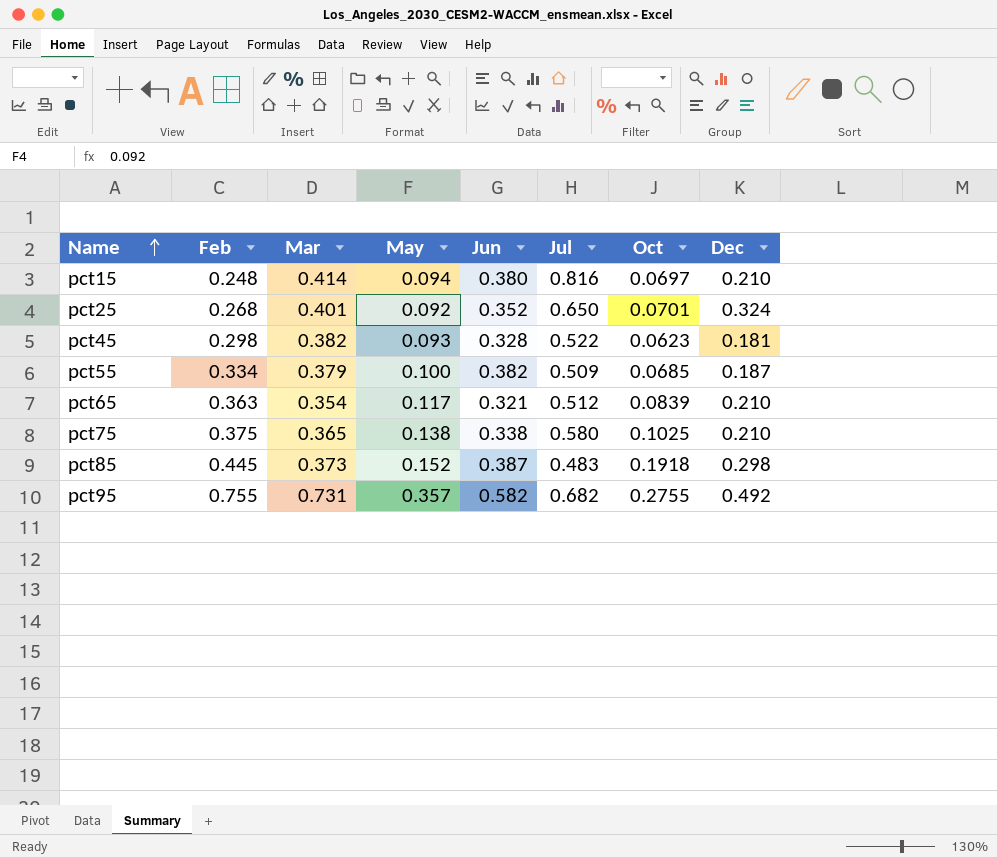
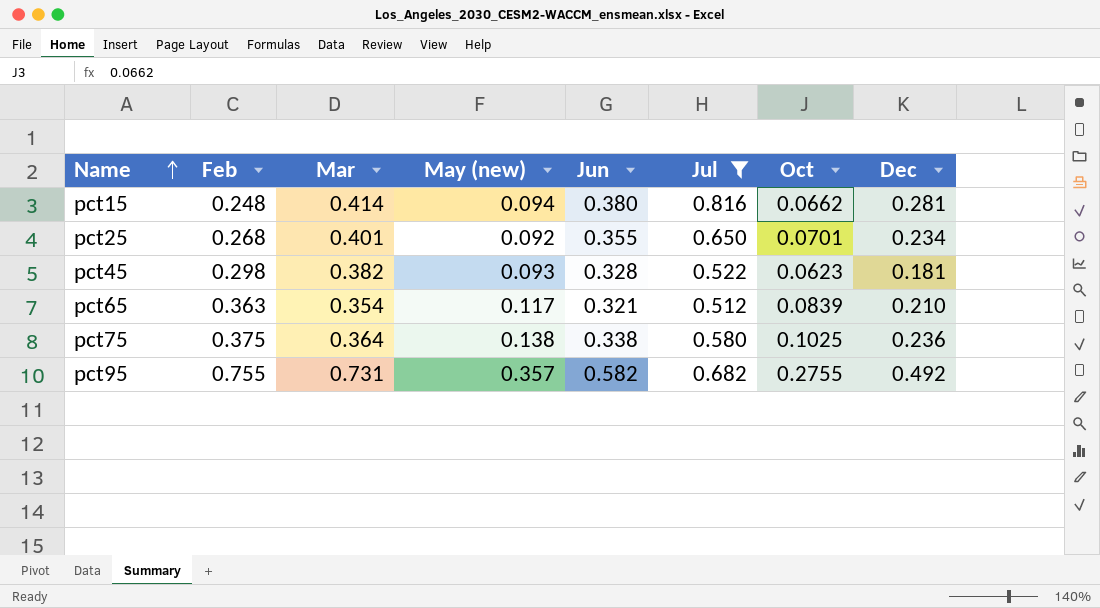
filter: none -> Jul >= 0.512
column name: May -> May (new)
pct15 | Oct: 0.0697 -> 0.0662
pct15 | Dec: 0.210 -> 0.281
pct25 | Jun: 0.352 -> 0.355
pct25 | Dec: 0.324 -> 0.234
pct75 | Mar: 0.365 -> 0.364
pct75 | Dec: 0.210 -> 0.236

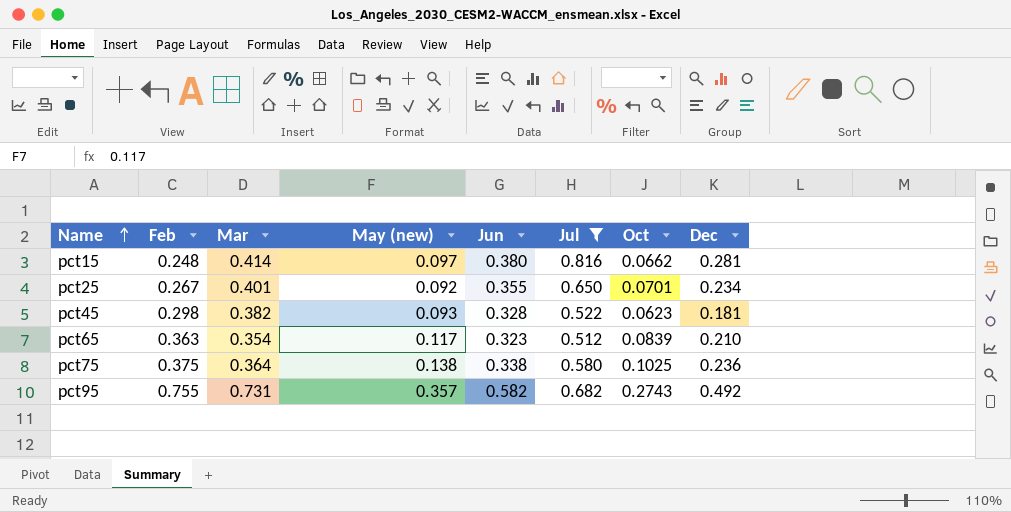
pct15 | May (new): 0.094 -> 0.097
pct25 | Feb: 0.268 -> 0.267
pct65 | Jun: 0.321 -> 0.323
pct95 | Oct: 0.2755 -> 0.2743

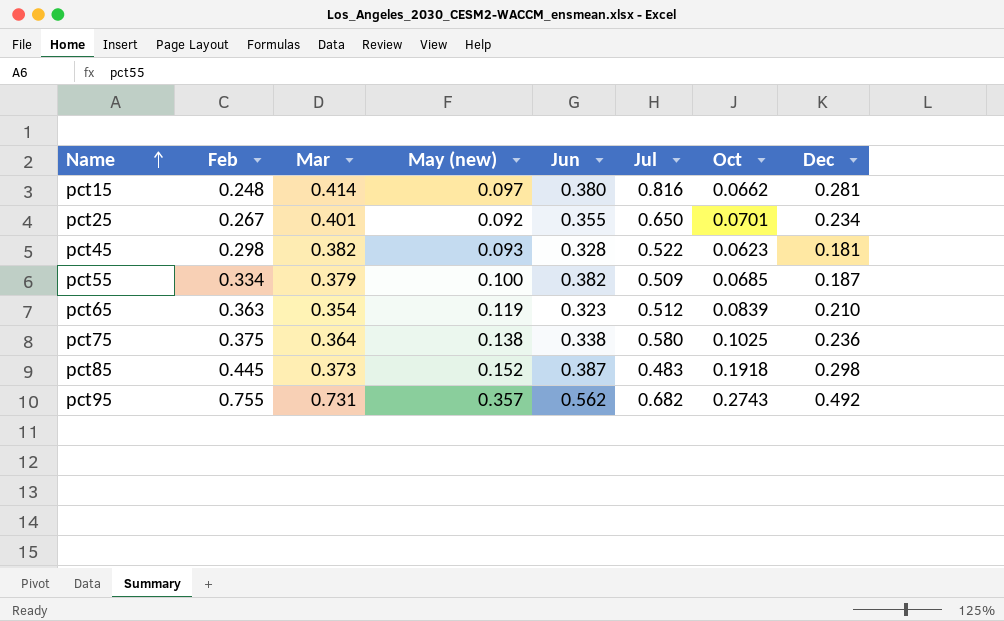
filter: Jul >= 0.512 -> none
pct65 | May (new): 0.117 -> 0.119
pct95 | Jun: 0.582 -> 0.562

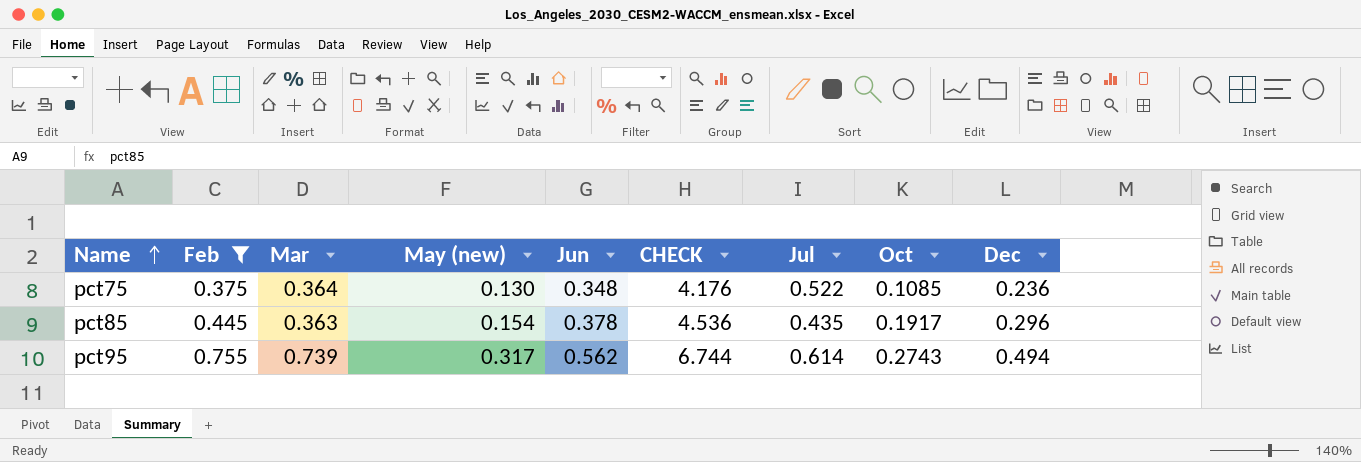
filter: none -> Feb >= 0.375
column CHECK | formula: none -> [Jun] * 12
pct75 | May (new): 0.138 -> 0.130
pct75 | Jun: 0.338 -> 0.348
pct75 | Jul: 0.580 -> 0.522
pct75 | Oct: 0.1025 -> 0.1085
pct85 | Mar: 0.373 -> 0.363
pct85 | May (new): 0.152 -> 0.154
pct85 | Jun: 0.387 -> 0.378
pct85 | Jul: 0.483 -> 0.435
pct85 | Oct: 0.1918 -> 0.1917
pct85 | Dec: 0.298 -> 0.296
pct95 | Mar: 0.731 -> 0.739
pct95 | May (new): 0.357 -> 0.317
pct95 | Jul: 0.682 -> 0.614
pct95 | Dec: 0.492 -> 0.494

